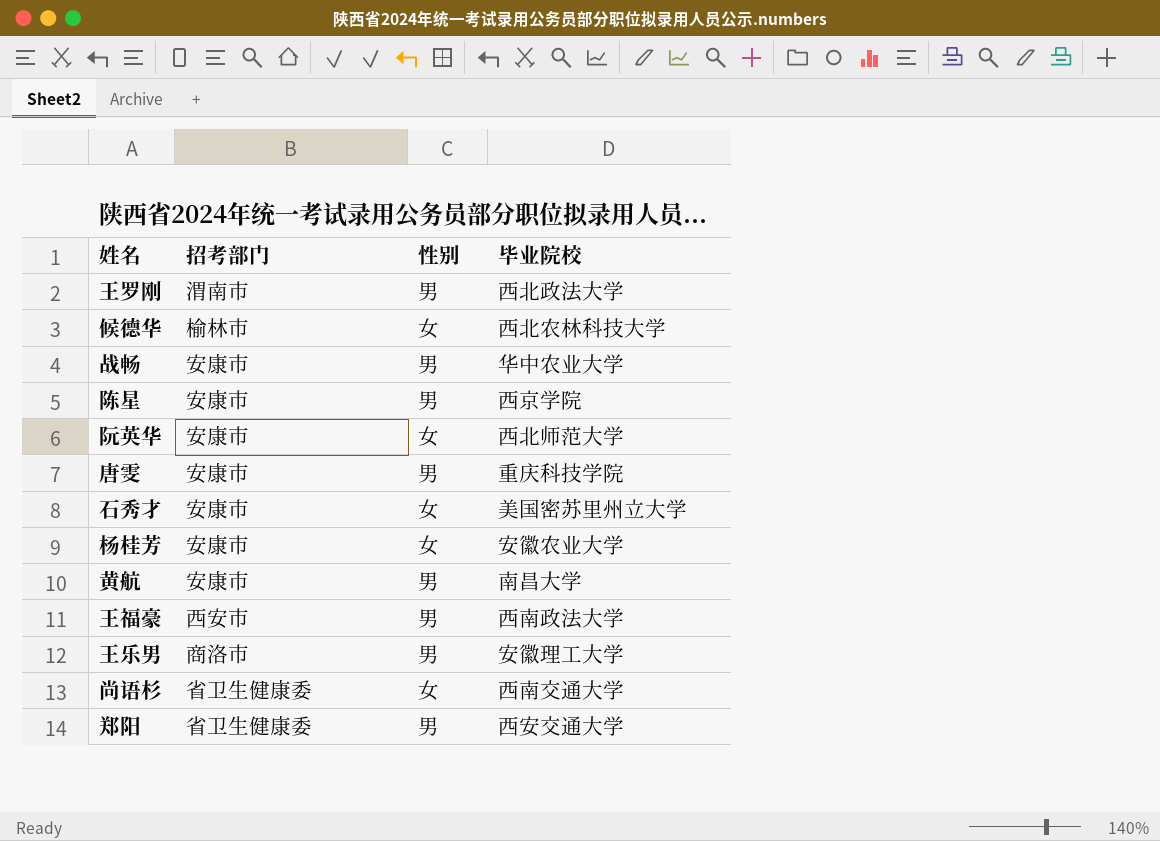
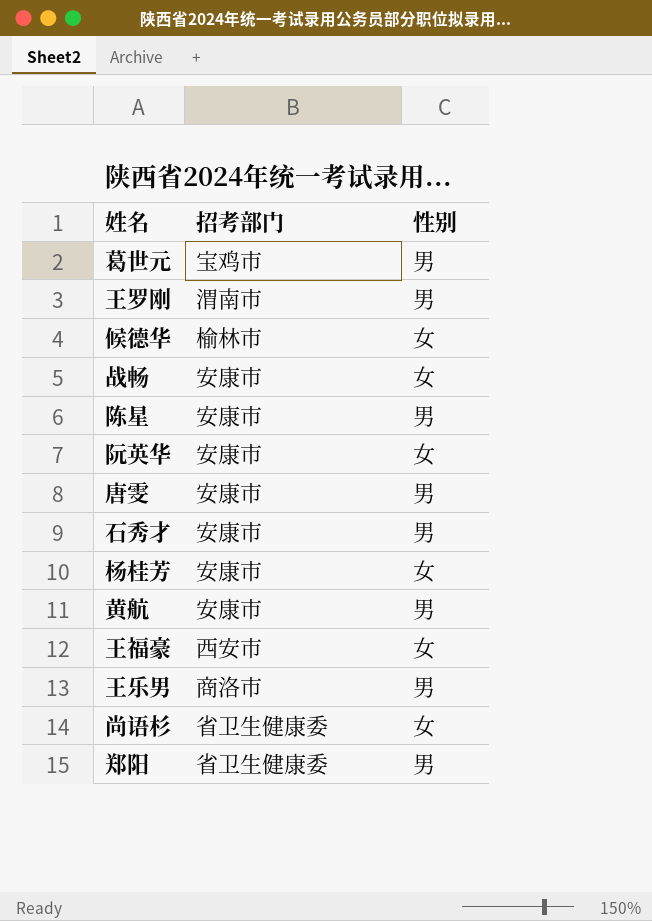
column 毕业院校 | position: 4 -> none
row 葛世元: none -> 宝鸡市 | 男
战畅 | 性别: 男 -> 女
石秀才 | 性别: 女 -> 男
王福豪 | 性别: 男 -> 女

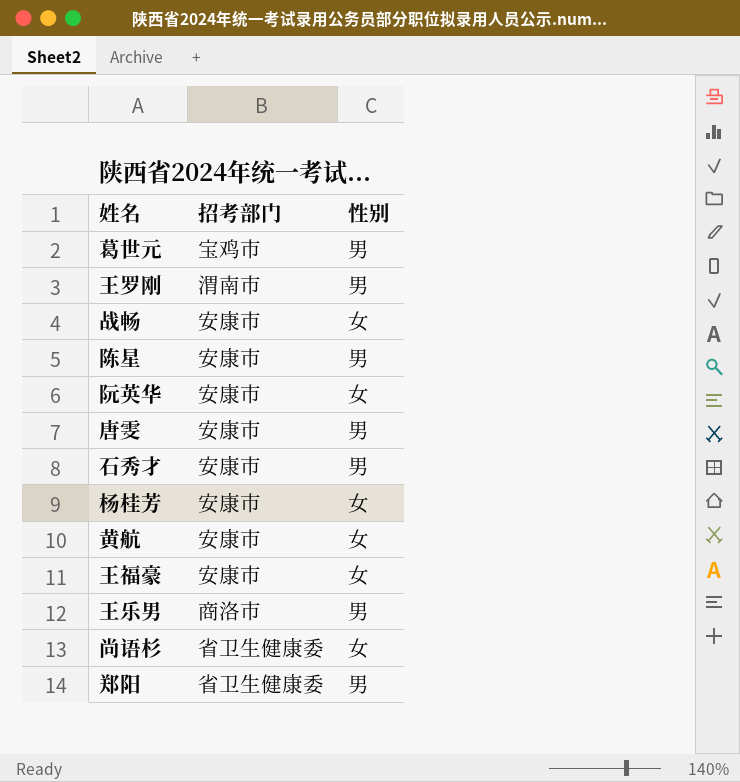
row 候德华: 榆林市 | 女 -> none
黄航 | 性别: 男 -> 女
王福豪 | 招考部门: 西安市 -> 安康市

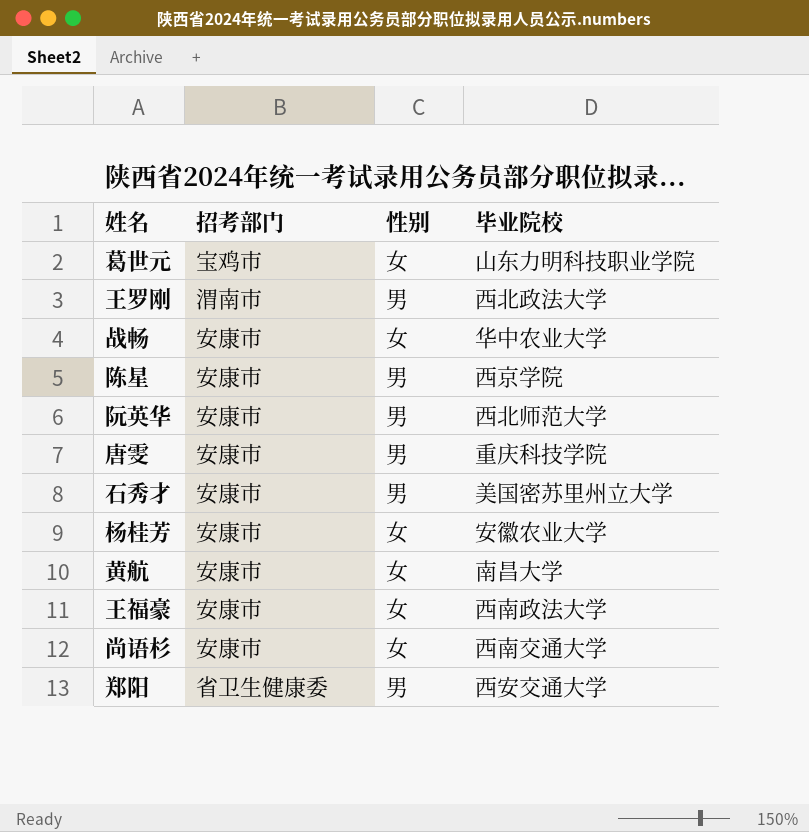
column 毕业院校 | position: none -> 4
row 王乐男: 商洛市 | 男 -> none
葛世元 | 性别: 男 -> 女
阮英华 | 性别: 女 -> 男
尚语杉 | 招考部门: 省卫生健康委 -> 安康市

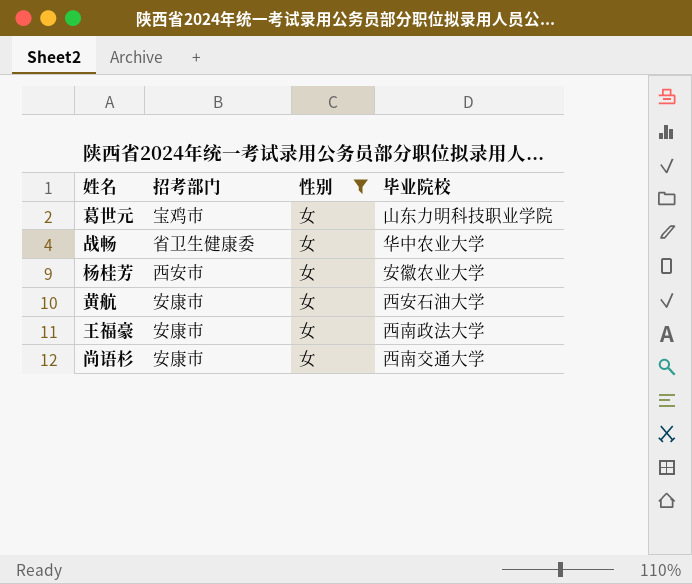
filter: none -> 性别 = 女
战畅 | 招考部门: 安康市 -> 省卫生健康委
杨桂芳 | 招考部门: 安康市 -> 西安市
黄航 | 毕业院校: 南昌大学 -> 西安石油大学

